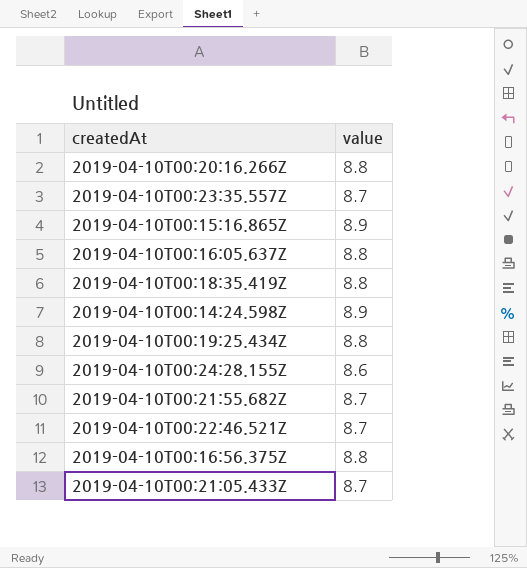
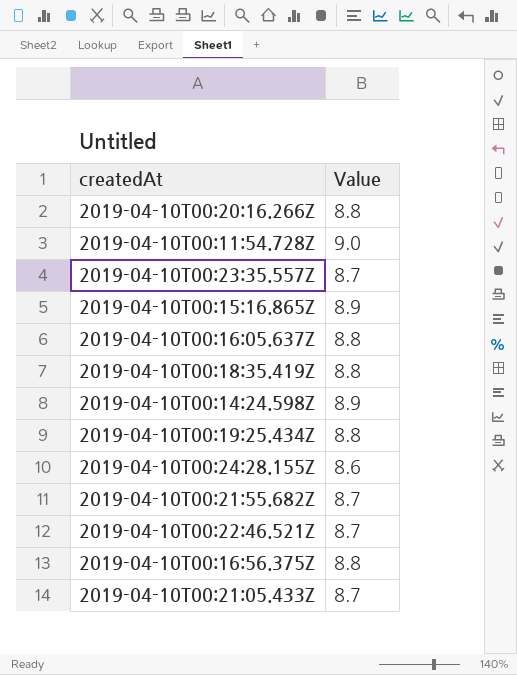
column name: value -> Value
row 2019-04-10T00:11:54.728Z: none -> 9.0

